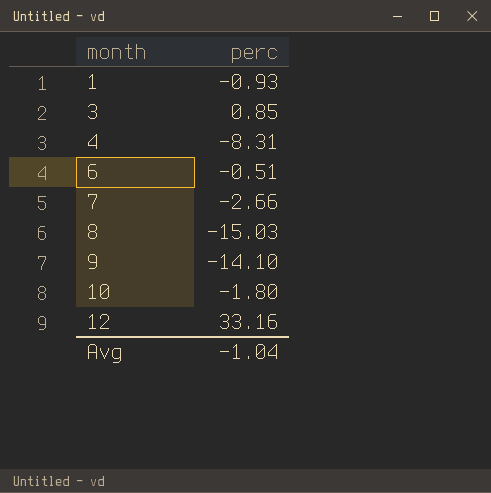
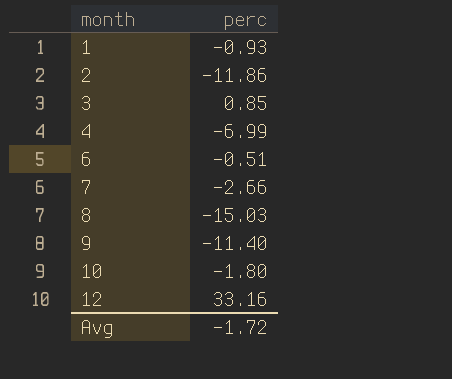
row 2: none -> -11.86
4 | perc: -8.31 -> -6.99
9 | perc: -14.10 -> -11.40
Avg | perc: -1.04 -> -1.72

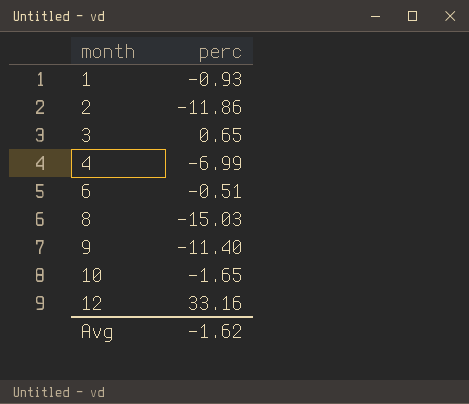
row 7: -2.66 -> none
3 | perc: 0.85 -> 0.65
10 | perc: -1.80 -> -1.65
Avg | perc: -1.72 -> -1.62

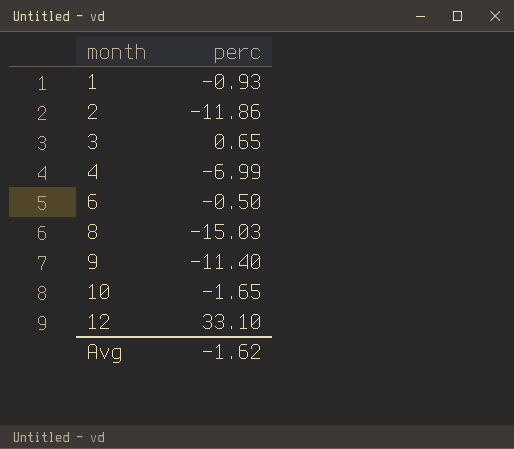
6 | perc: -0.51 -> -0.50
12 | perc: 33.16 -> 33.10

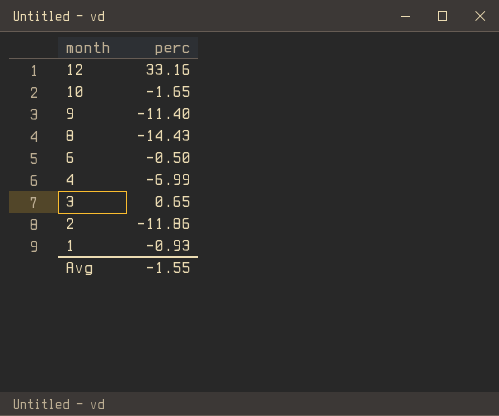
row order: month ascending -> month descending
12 | perc: 33.10 -> 33.16
8 | perc: -15.03 -> -14.43
Avg | perc: -1.62 -> -1.55

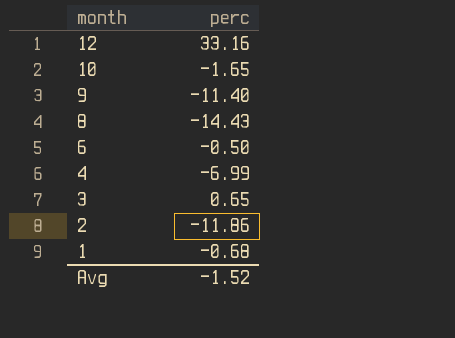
1 | perc: -0.93 -> -0.68
Avg | perc: -1.55 -> -1.52

